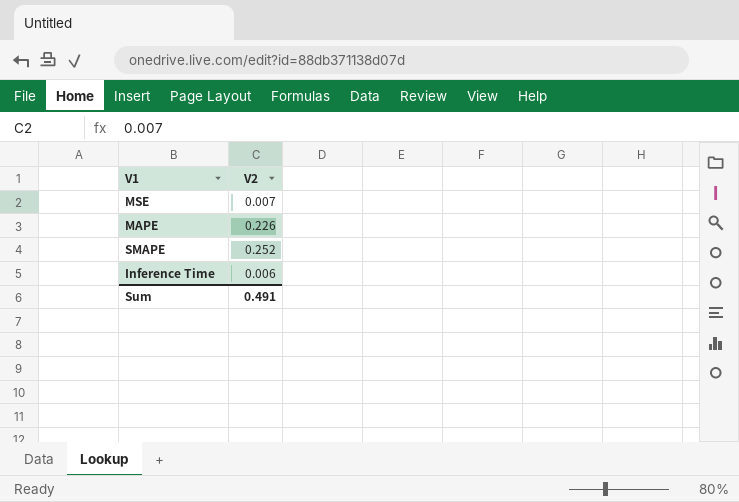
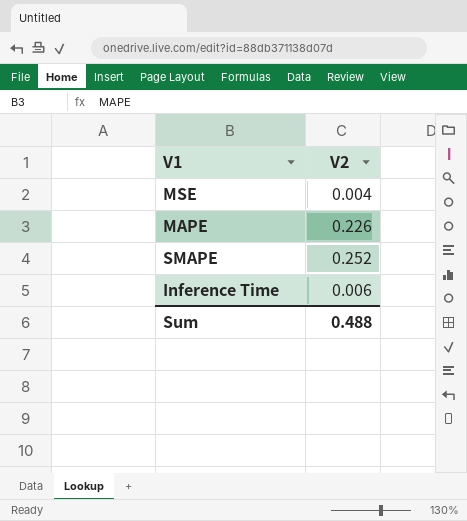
MSE | V2: 0.007 -> 0.004
Sum | V2: 0.491 -> 0.488

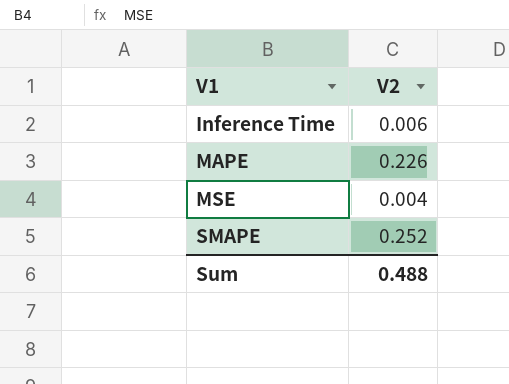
row order: none -> V1 ascending

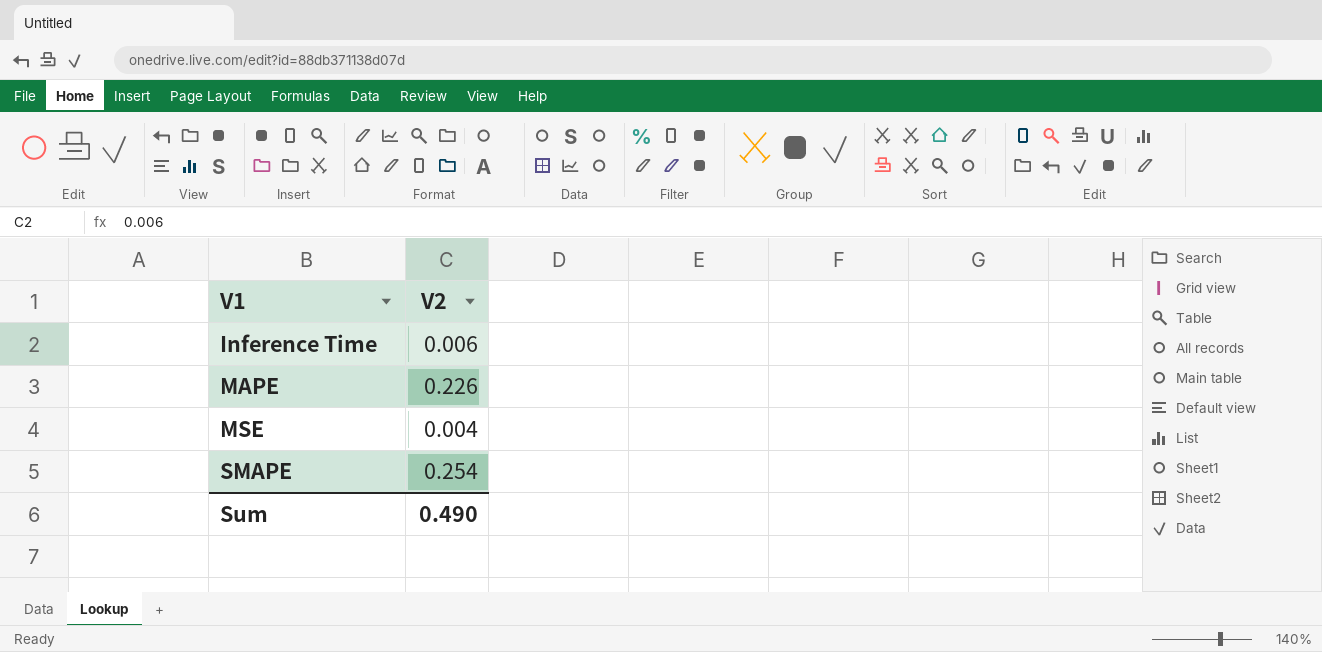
SMAPE | V2: 0.252 -> 0.254
Sum | V2: 0.488 -> 0.490

